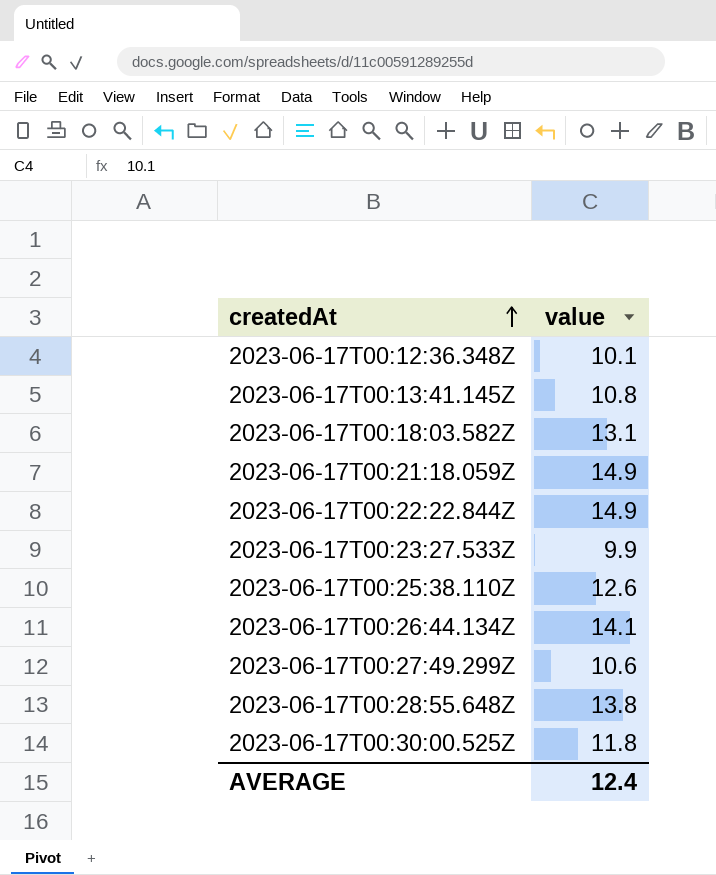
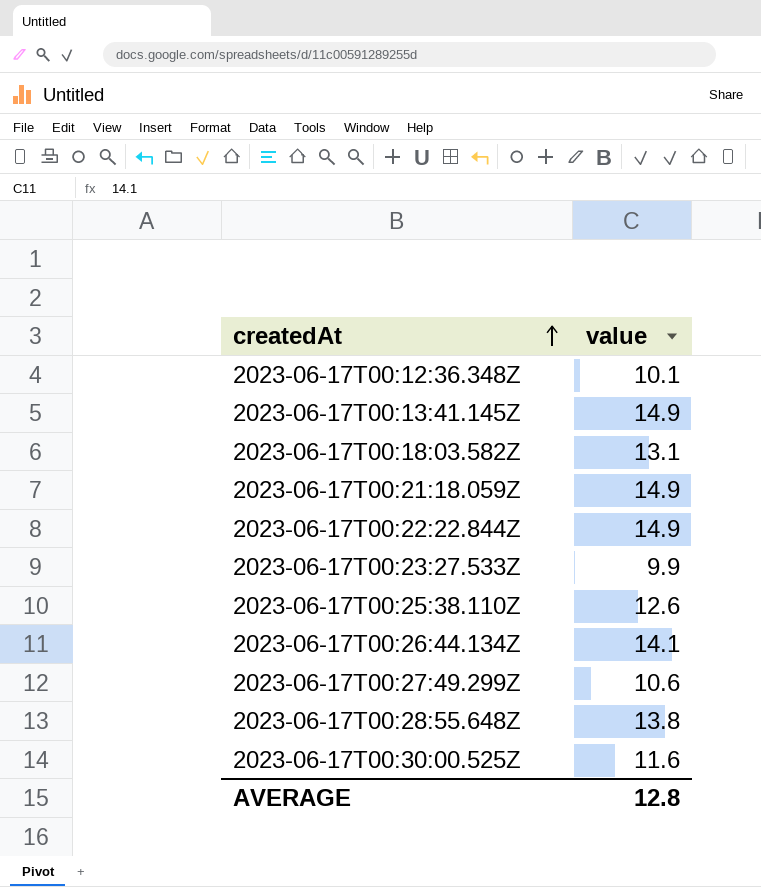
2023-06-17T00:13:41.145Z | value: 10.8 -> 14.9
2023-06-17T00:30:00.525Z | value: 11.8 -> 11.6
AVERAGE | value: 12.4 -> 12.8

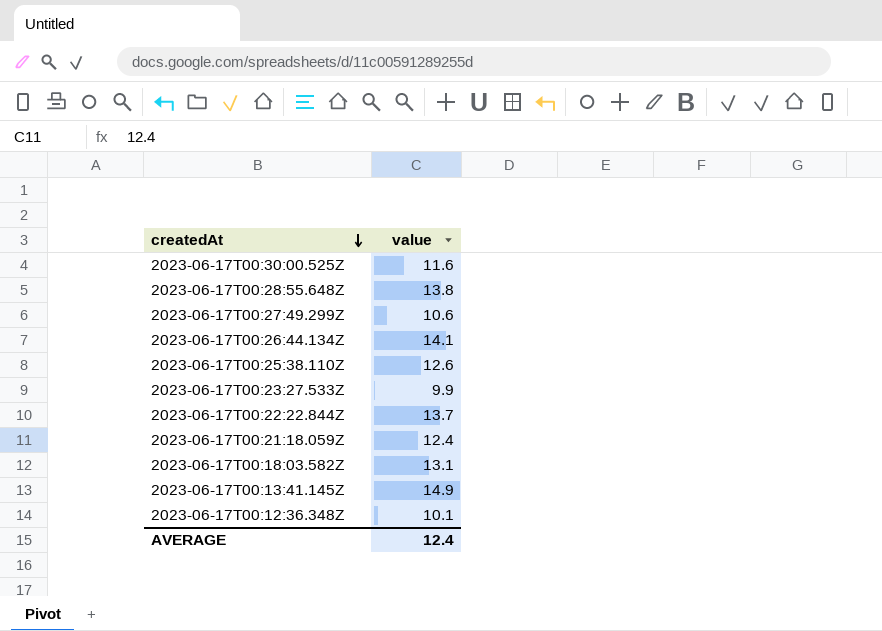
row order: createdAt ascending -> createdAt descending
2023-06-17T00:22:22.844Z | value: 14.9 -> 13.7
2023-06-17T00:21:18.059Z | value: 14.9 -> 12.4
AVERAGE | value: 12.8 -> 12.4

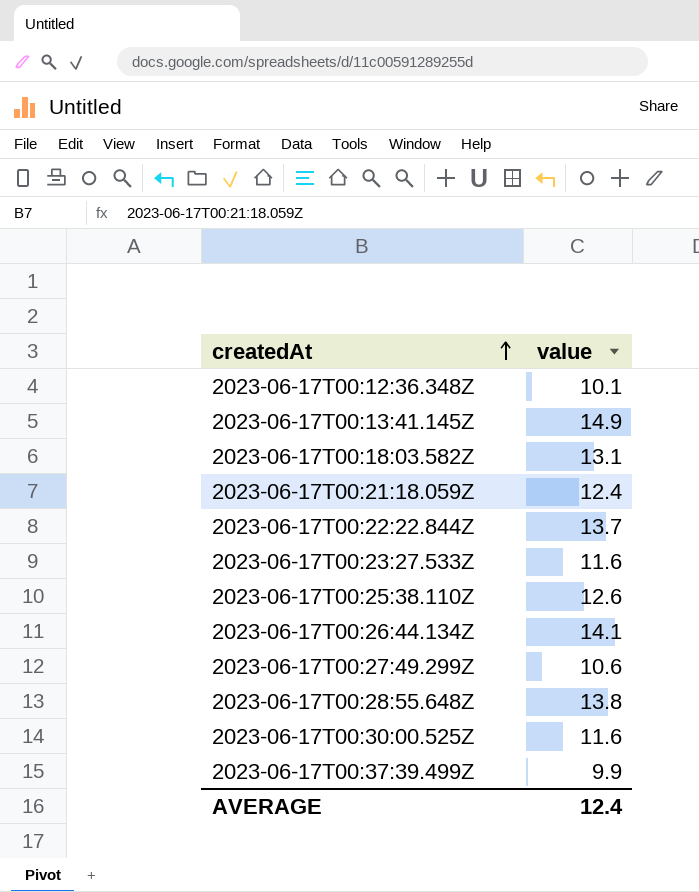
row order: createdAt descending -> createdAt ascending
2023-06-17T00:23:27.533Z | value: 9.9 -> 11.6
row 2023-06-17T00:37:39.499Z: none -> 9.9

